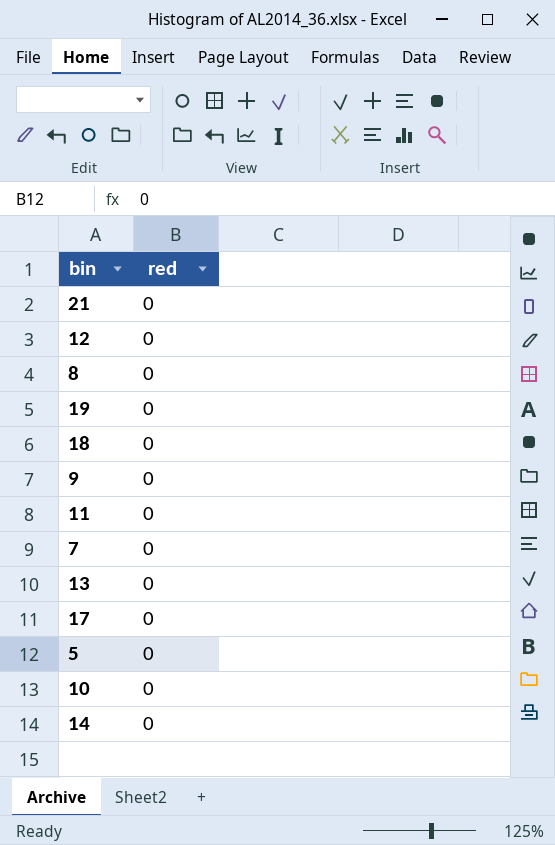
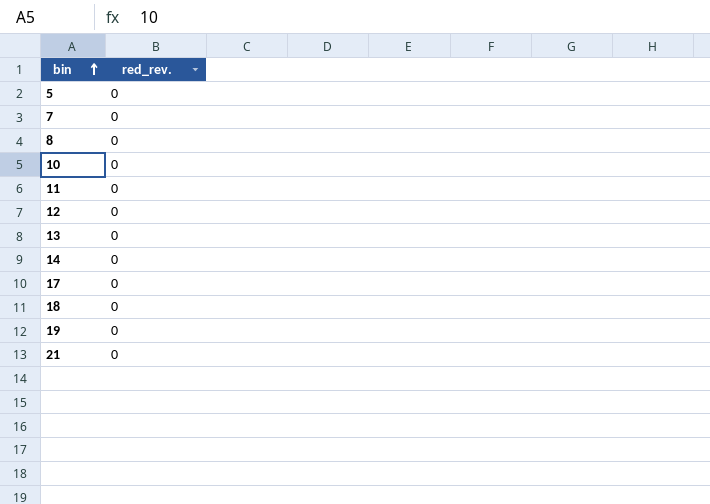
row order: none -> bin ascending
column name: red -> red_rev.
row 9: 0 -> none

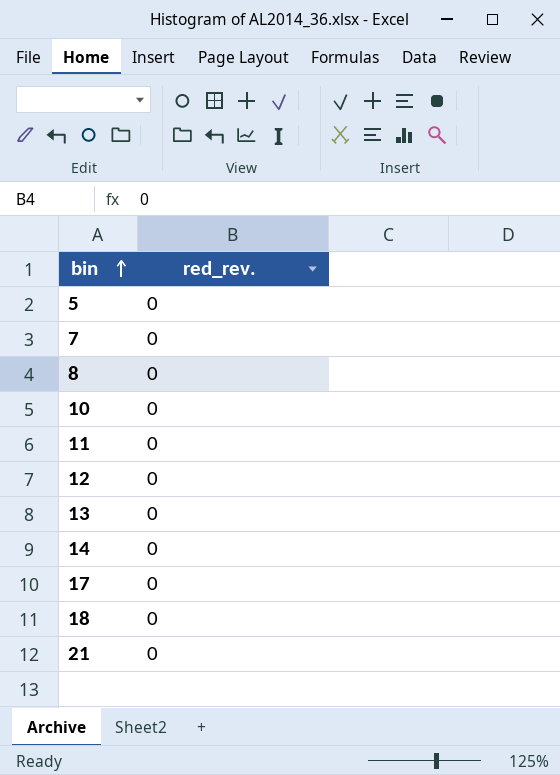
row 19: 0 -> none

